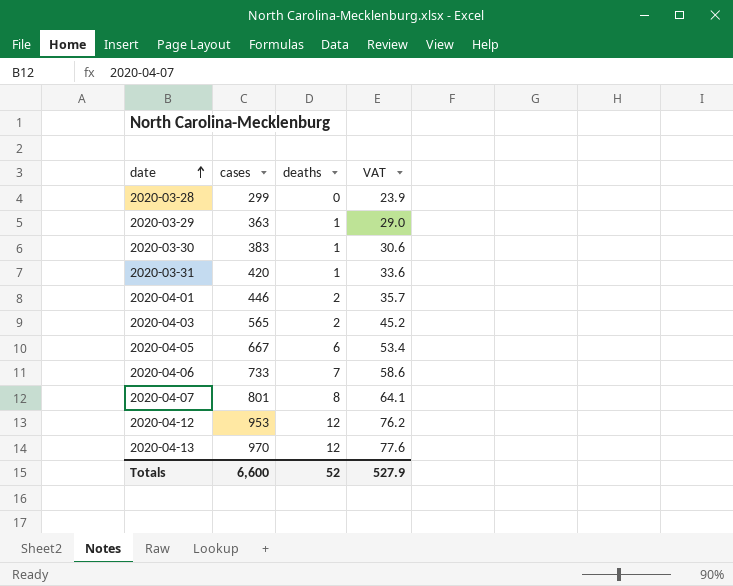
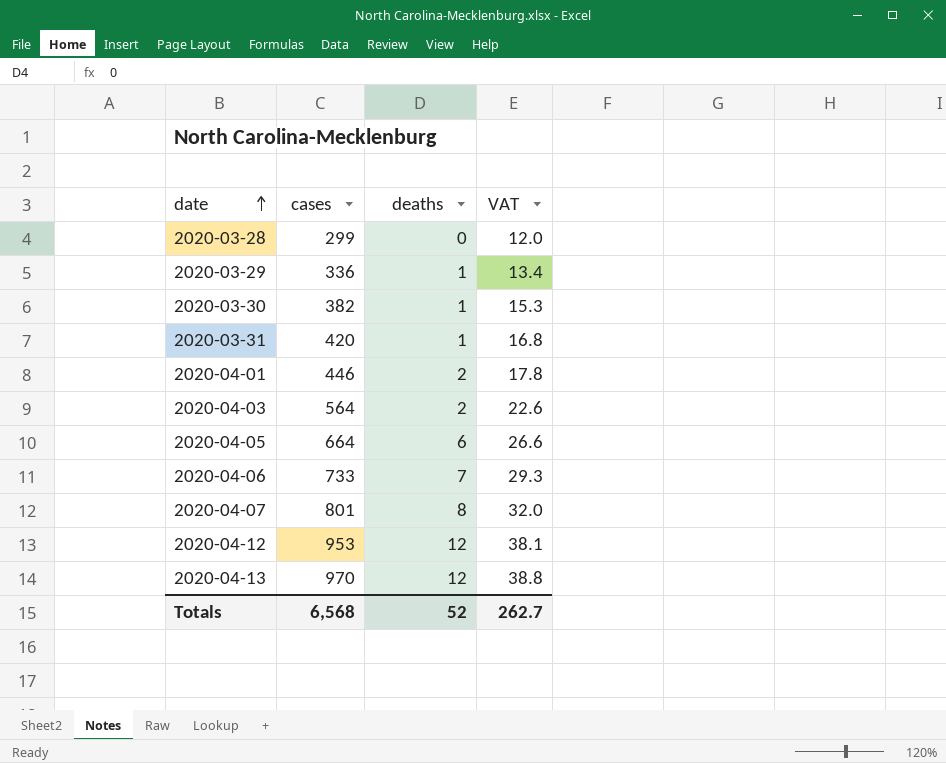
column VAT | formula: [cases] * 0.08 -> [cases] * 0.04
2020-03-29 | cases: 363 -> 336
2020-03-30 | cases: 383 -> 382
2020-04-03 | cases: 565 -> 564
2020-04-05 | cases: 667 -> 664
Totals | cases: 6,600 -> 6,568
Totals | VAT: 527.9 -> 262.7

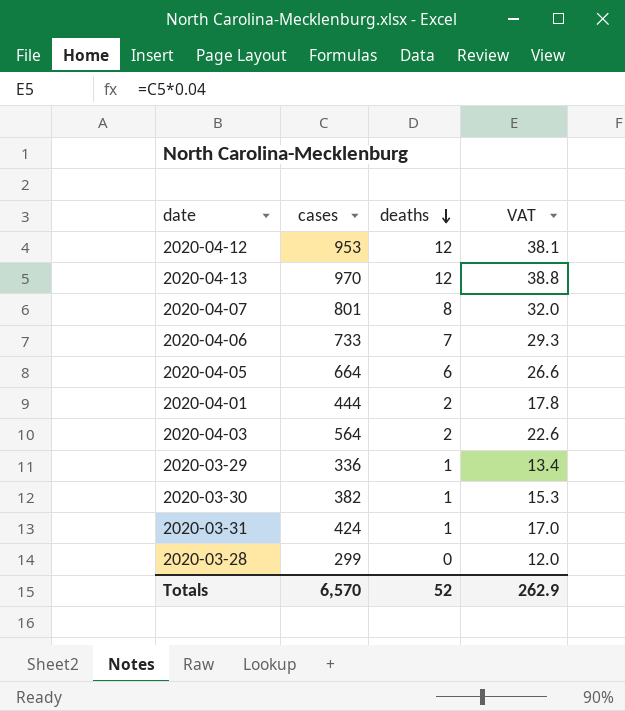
row order: date ascending -> deaths descending
2020-04-01 | cases: 446 -> 444
2020-03-31 | cases: 420 -> 424
2020-03-31 | VAT: 16.8 -> 17.0
Totals | cases: 6,568 -> 6,570
Totals | VAT: 262.7 -> 262.9

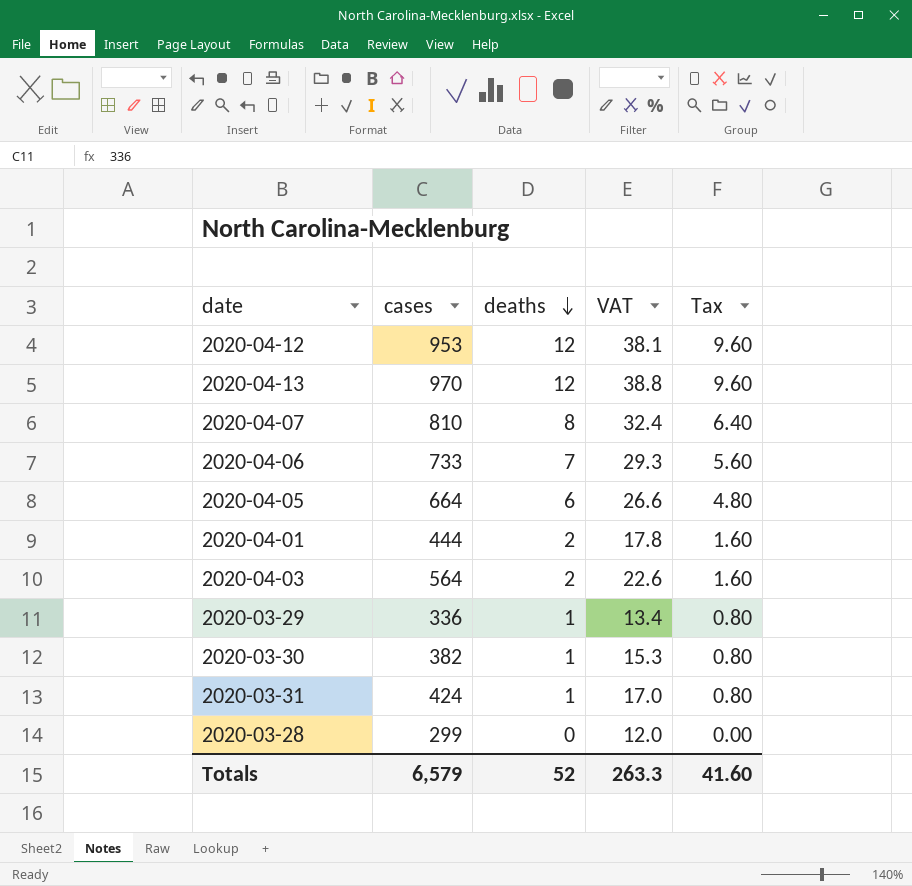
column Tax | formula: none -> [deaths] * 0.8
2020-04-07 | cases: 801 -> 810
2020-04-07 | VAT: 32.0 -> 32.4
Totals | cases: 6,570 -> 6,579
Totals | VAT: 262.9 -> 263.3

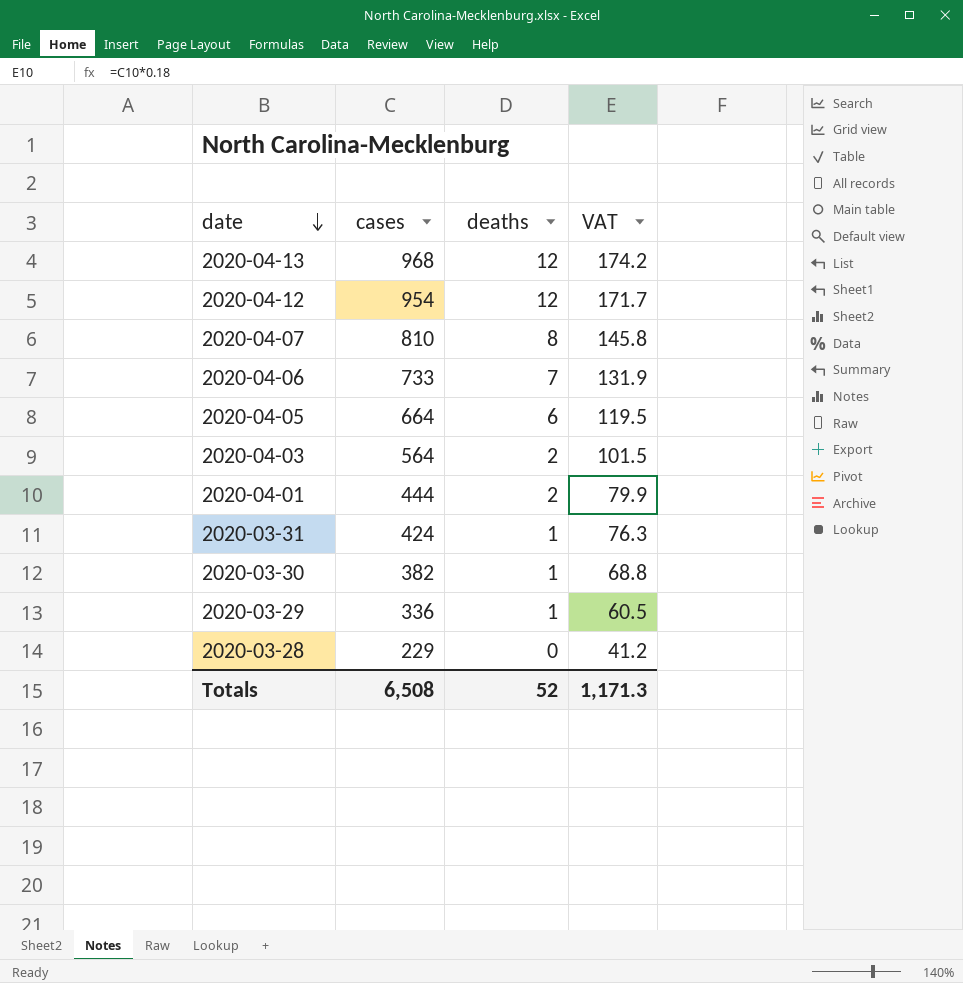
row order: deaths descending -> date descending
column Tax | formula: [deaths] * 0.8 -> none
column VAT | formula: [cases] * 0.04 -> [cases] * 0.18
2020-04-13 | cases: 970 -> 968
2020-04-12 | cases: 953 -> 954
2020-03-28 | cases: 299 -> 229
Totals | cases: 6,579 -> 6,508
Totals | VAT: 263.3 -> 1,171.3

